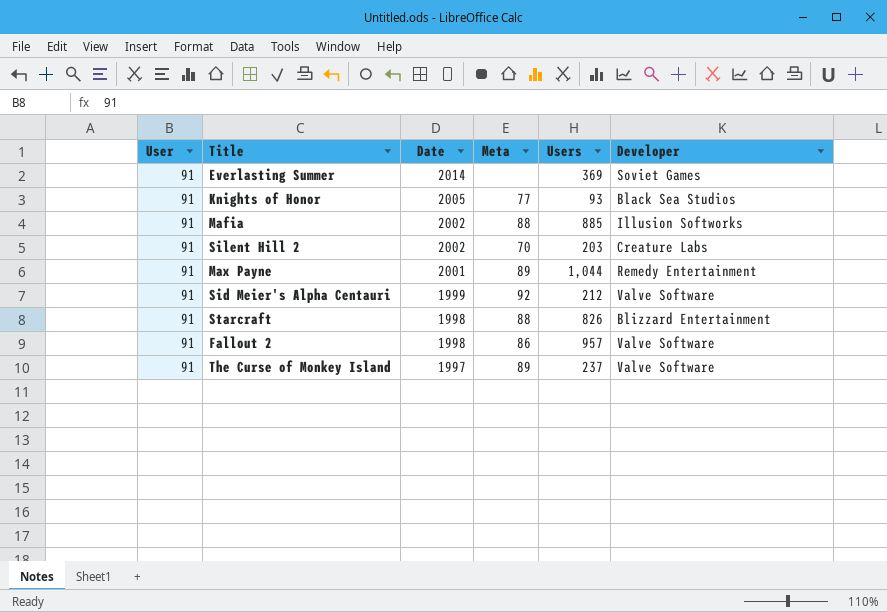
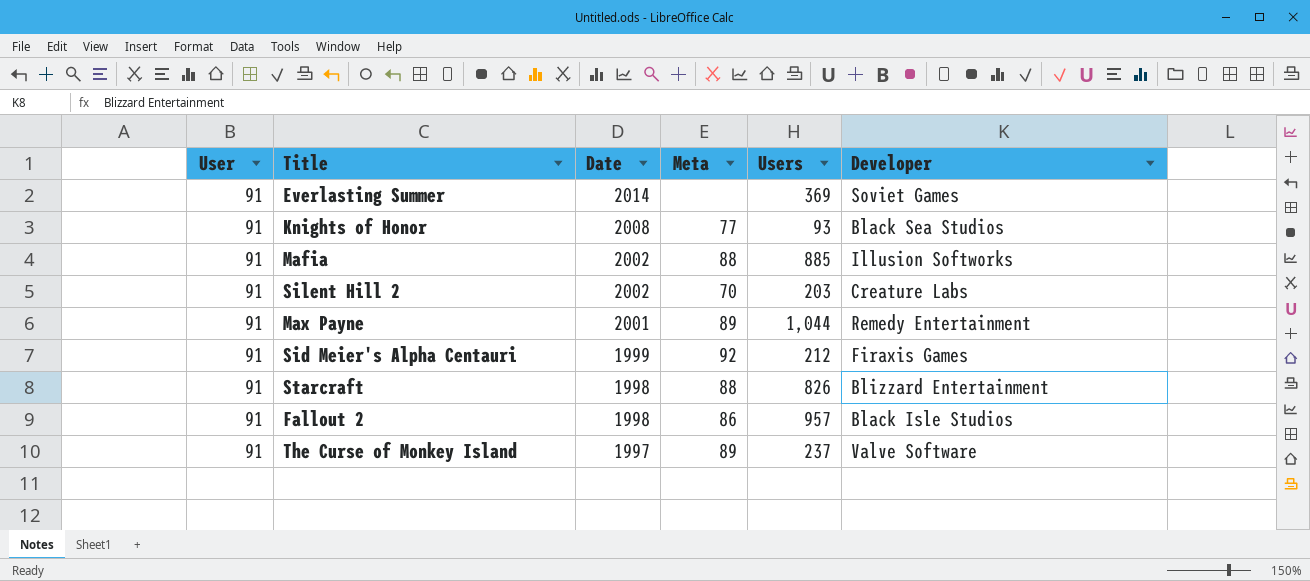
Knights of Honor | Date: 2005 -> 2008
Sid Meier's Alpha Centauri | Developer: Valve Software -> Firaxis Games
Fallout 2 | Developer: Valve Software -> Black Isle Studios

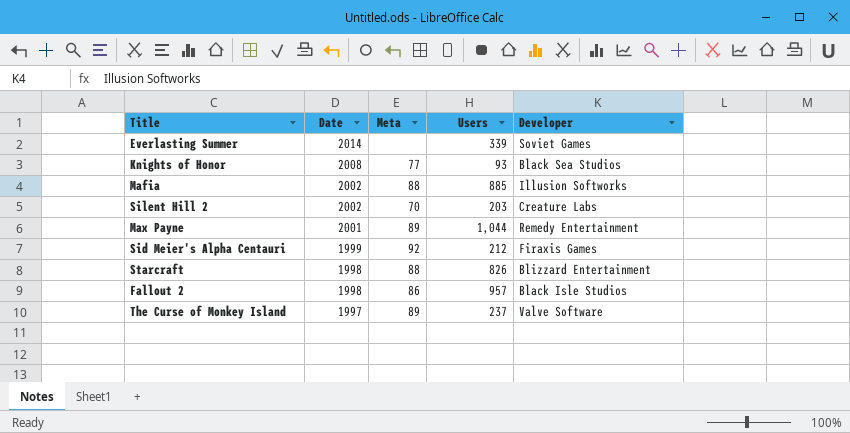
column User | position: 1 -> none
Everlasting Summer | Users: 369 -> 339

